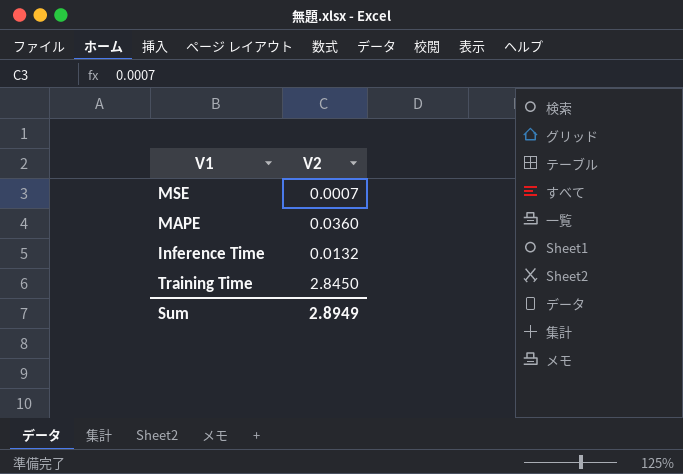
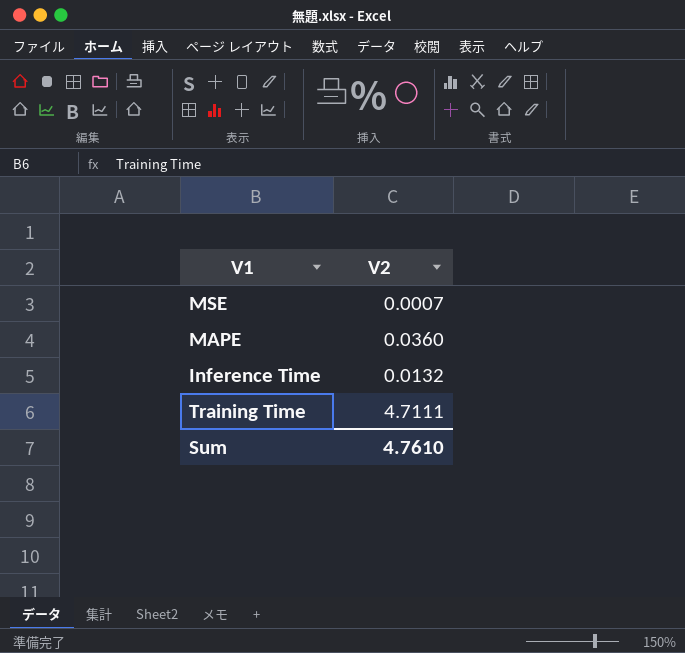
Training Time | V2: 2.8450 -> 4.7111
Sum | V2: 2.8949 -> 4.7610

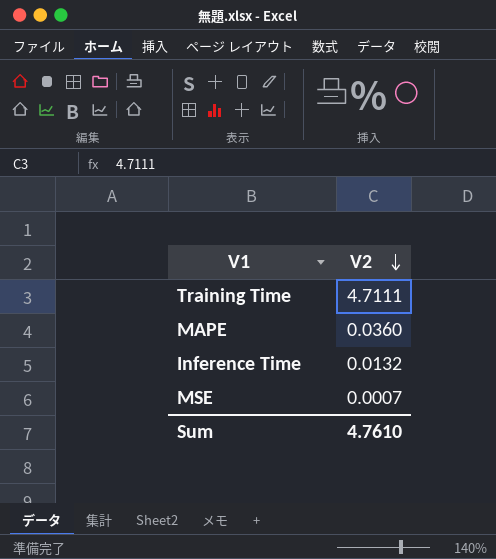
row order: none -> V2 descending

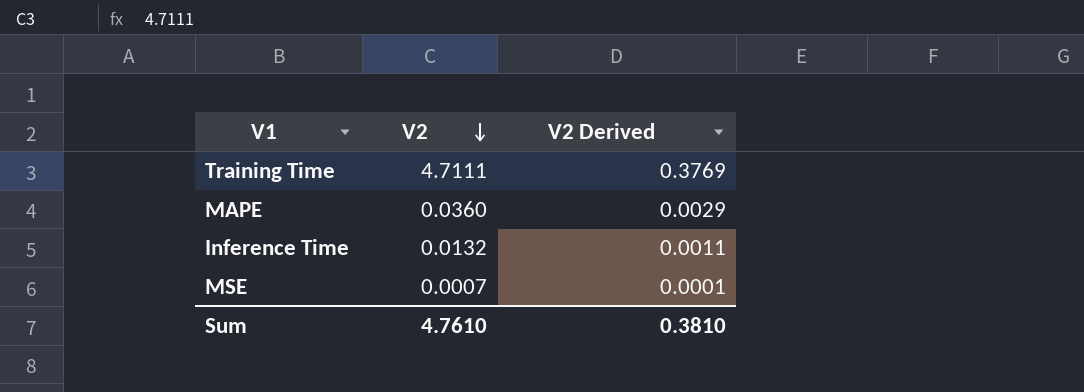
column V2 Derived | formula: none -> [V2] * 0.08

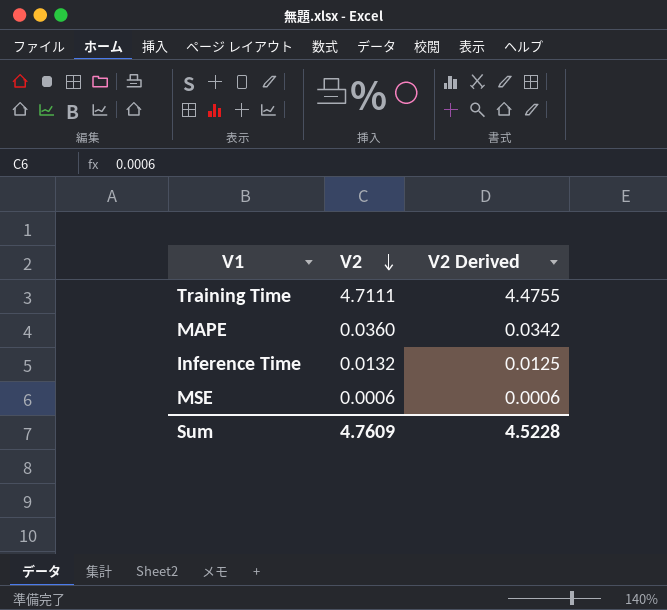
column V2 Derived | formula: [V2] * 0.08 -> [V2] * 0.95
MSE | V2: 0.0007 -> 0.0006
Sum | V2: 4.7610 -> 4.7609
Sum | V2 Derived: 0.3810 -> 4.5228

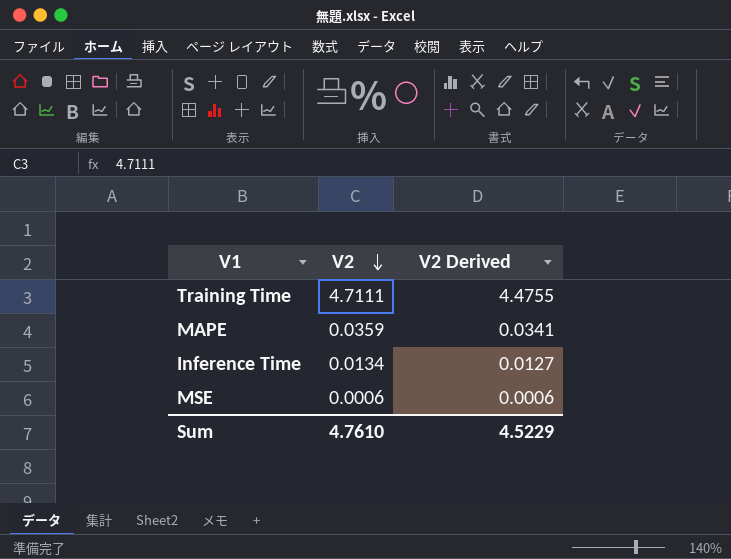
MAPE | V2: 0.0360 -> 0.0359
MAPE | V2 Derived: 0.0342 -> 0.0341
Inference Time | V2: 0.0132 -> 0.0134
Inference Time | V2 Derived: 0.0125 -> 0.0127
Sum | V2: 4.7609 -> 4.7610
Sum | V2 Derived: 4.5228 -> 4.5229

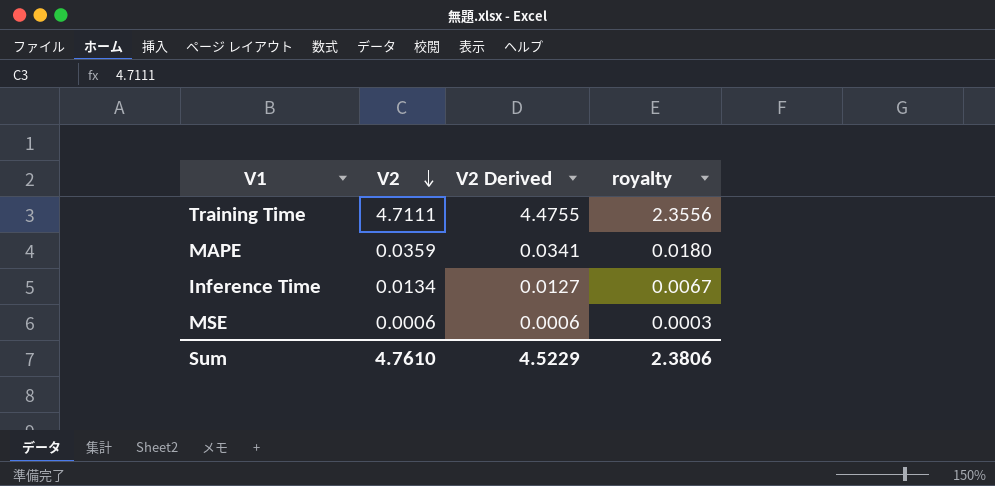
column royalty | formula: none -> [V2] * 0.5

